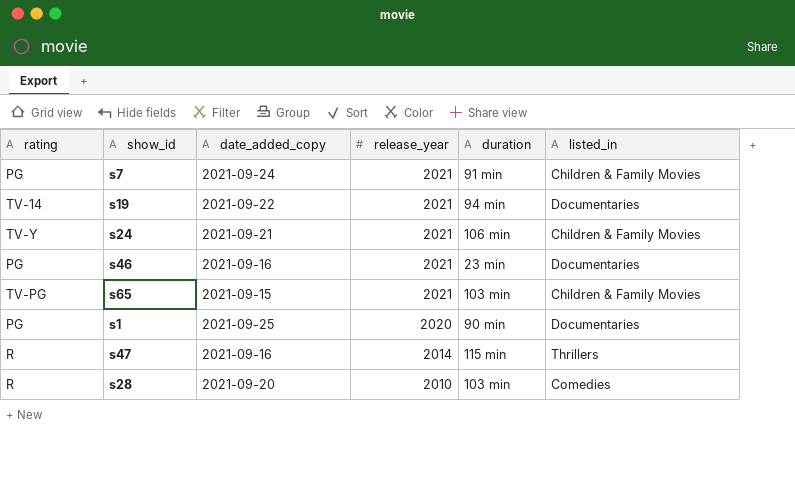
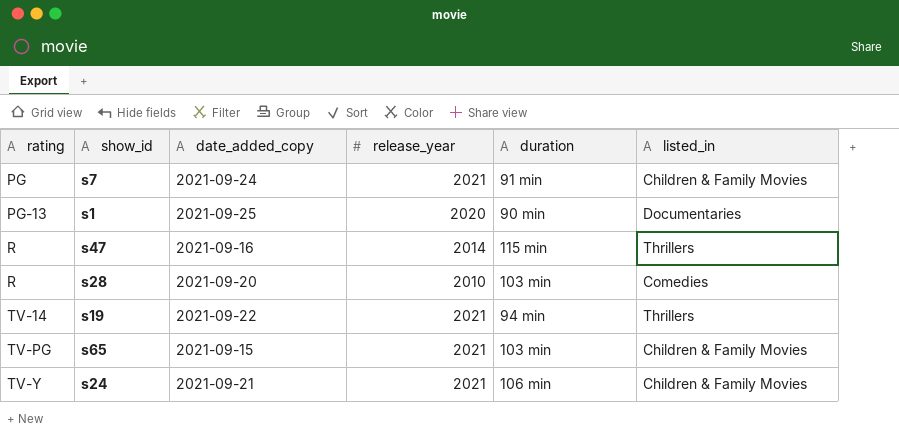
row order: release_year descending -> rating ascending
row s46: PG | 2021-09-16 | 2021 | 23 min | Documentaries -> none
s1 | rating: PG -> PG-13
s19 | listed_in: Documentaries -> Thrillers

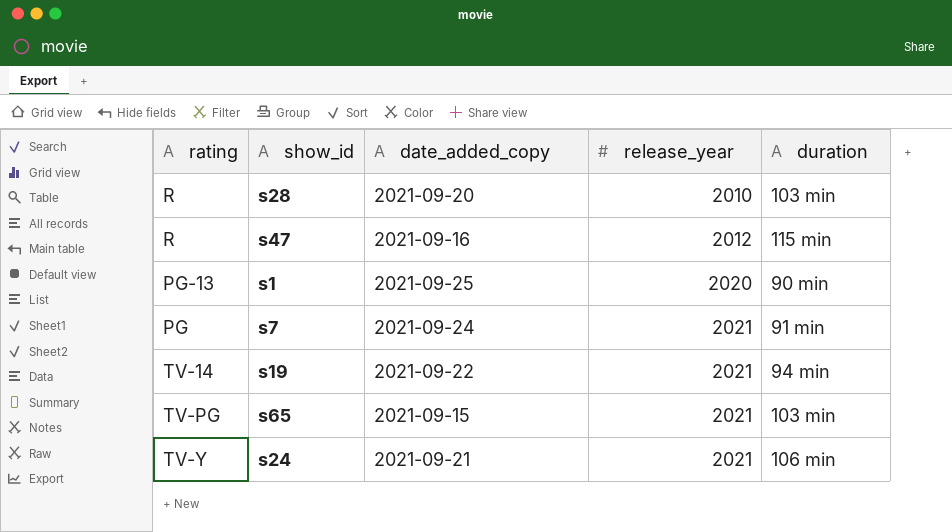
row order: rating ascending -> release_year ascending
column listed_in | position: 6 -> none
s47 | release_year: 2014 -> 2012

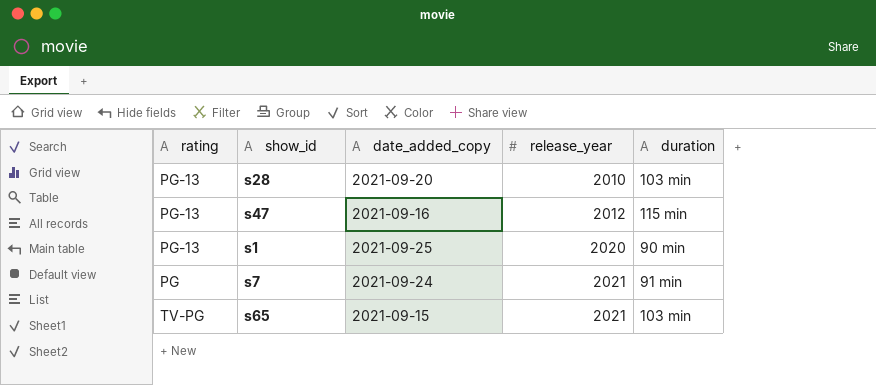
row s19: TV-14 | 2021-09-22 | 2021 | 94 min -> none
row s24: TV-Y | 2021-09-21 | 2021 | 106 min -> none
s28 | rating: R -> PG-13
s47 | rating: R -> PG-13

